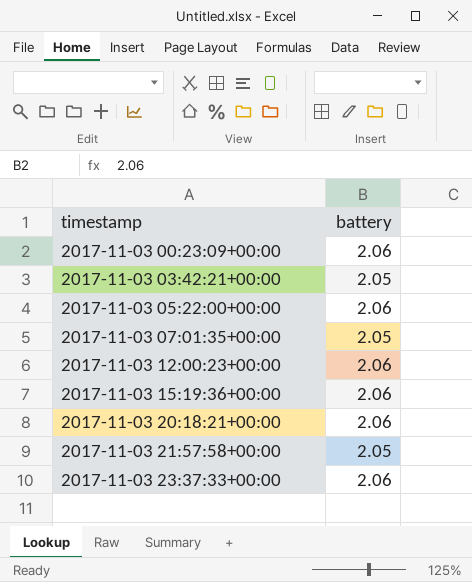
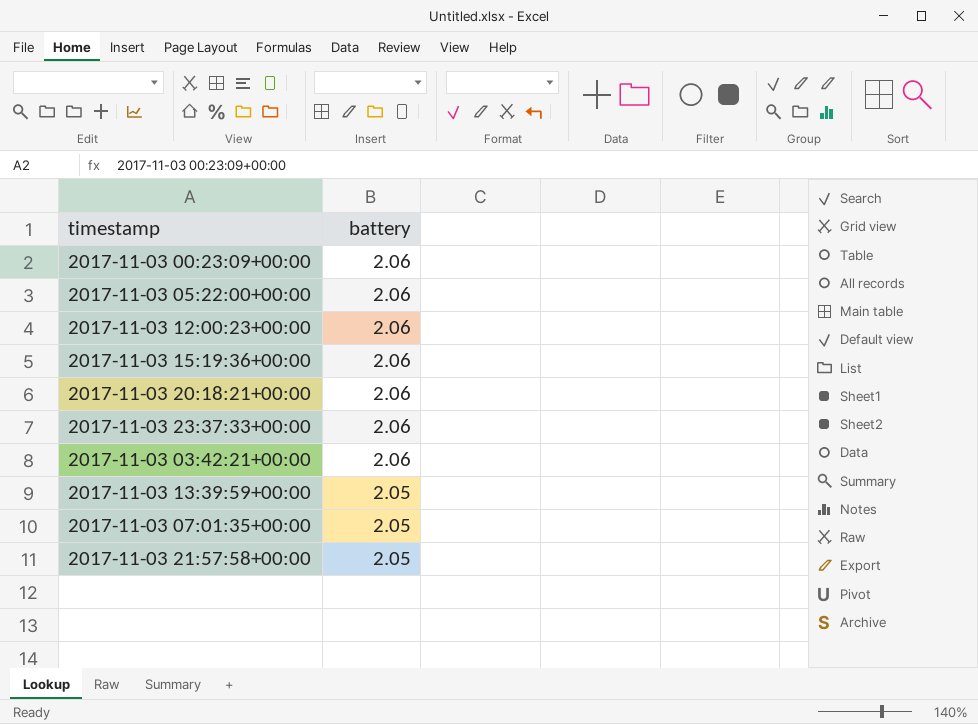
row order: timestamp ascending -> battery descending
2017-11-03 03:42:21+00:00 | battery: 2.05 -> 2.06
row 2017-11-03 13:39:59+00:00: none -> 2.05

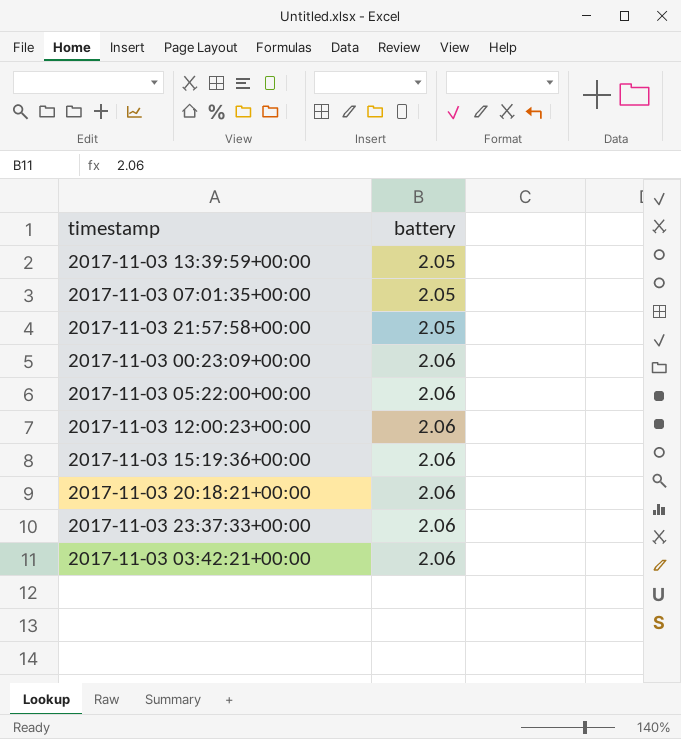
row order: battery descending -> battery ascending

